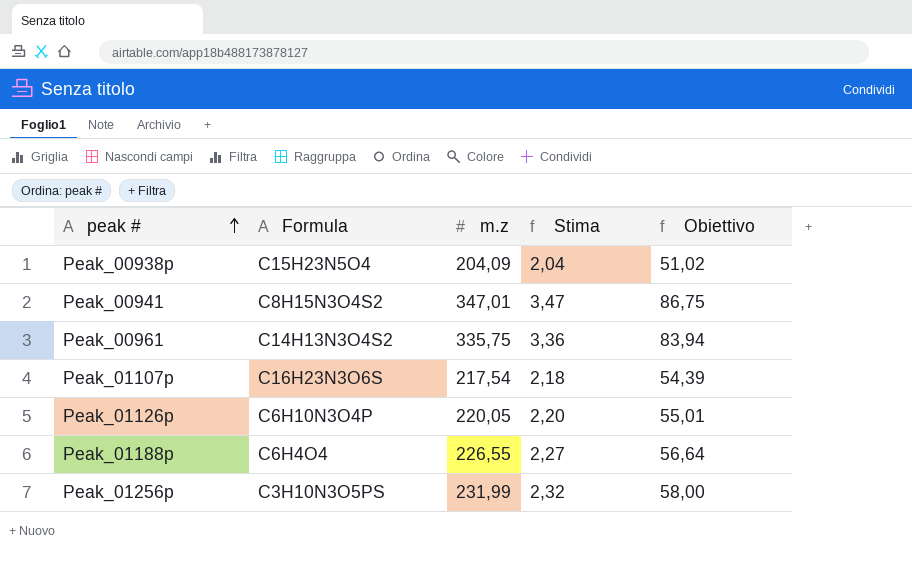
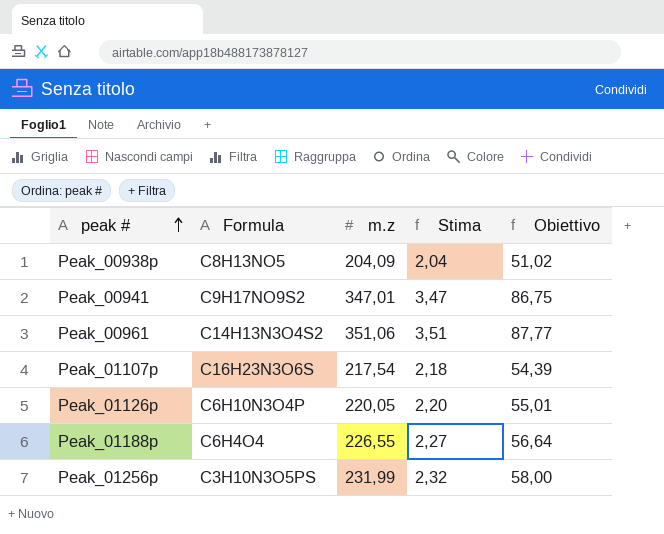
Peak_00938p | Formula: C15H23N5O4 -> C8H13NO5
Peak_00941 | Formula: C8H15N3O4S2 -> C9H17NO9S2
Peak_00961 | m.z: 335,75 -> 351,06
Peak_00961 | Stima: 3,36 -> 3,51
Peak_00961 | Obiettivo: 83,94 -> 87,77

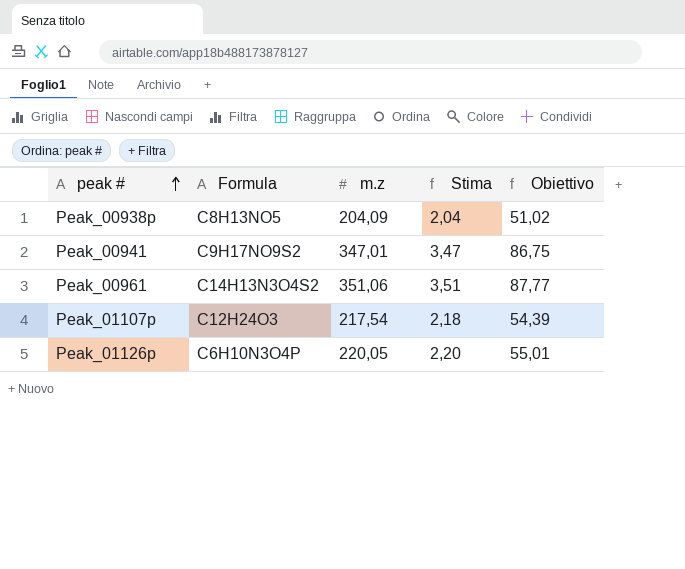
row Peak_01188p: C6H4O4 | 226,55 | 2,27 | 56,64 -> none
row Peak_01256p: C3H10N3O5PS | 231,99 | 2,32 | 58,00 -> none
Peak_01107p | Formula: C16H23N3O6S -> C12H24O3

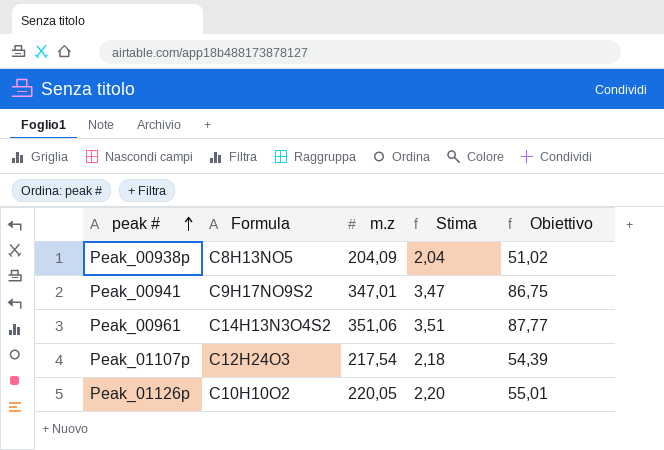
Peak_01126p | Formula: C6H10N3O4P -> C10H10O2

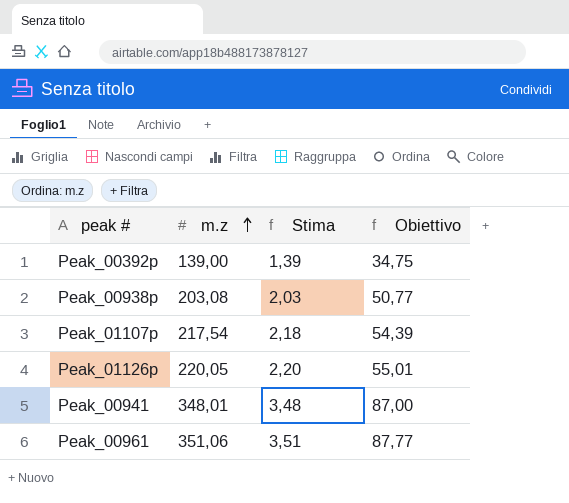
row order: peak # ascending -> m.z ascending
column Formula | position: 2 -> none
row Peak_00392p: none -> 139,00 | 1,39 | 34,75
Peak_00938p | m.z: 204,09 -> 203,08
Peak_00938p | Stima: 2,04 -> 2,03
Peak_00938p | Obiettivo: 51,02 -> 50,77
Peak_00941 | m.z: 347,01 -> 348,01
Peak_00941 | Stima: 3,47 -> 3,48
Peak_00941 | Obiettivo: 86,75 -> 87,00

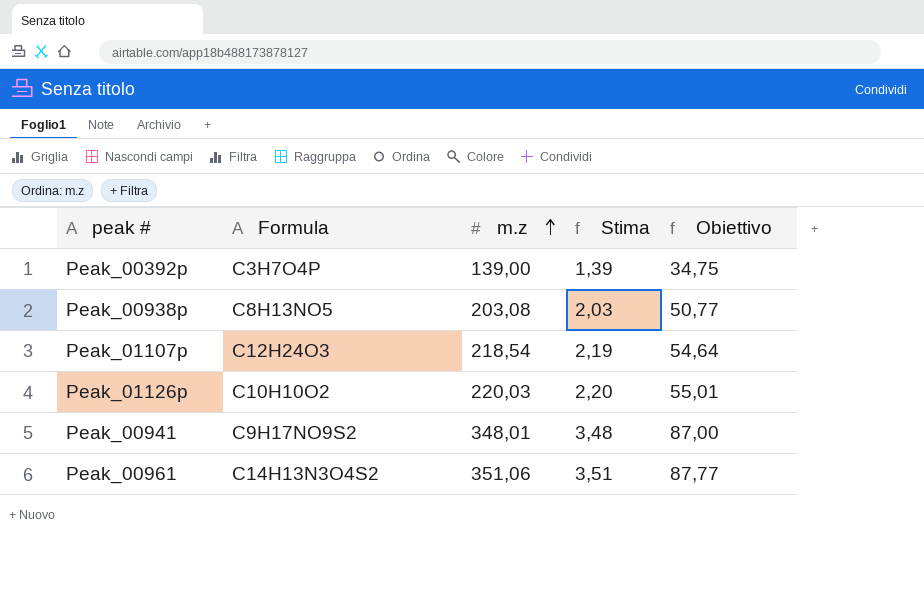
column Formula | position: none -> 2
Peak_01107p | m.z: 217,54 -> 218,54
Peak_01107p | Stima: 2,18 -> 2,19
Peak_01107p | Obiettivo: 54,39 -> 54,64
Peak_01126p | m.z: 220,05 -> 220,03

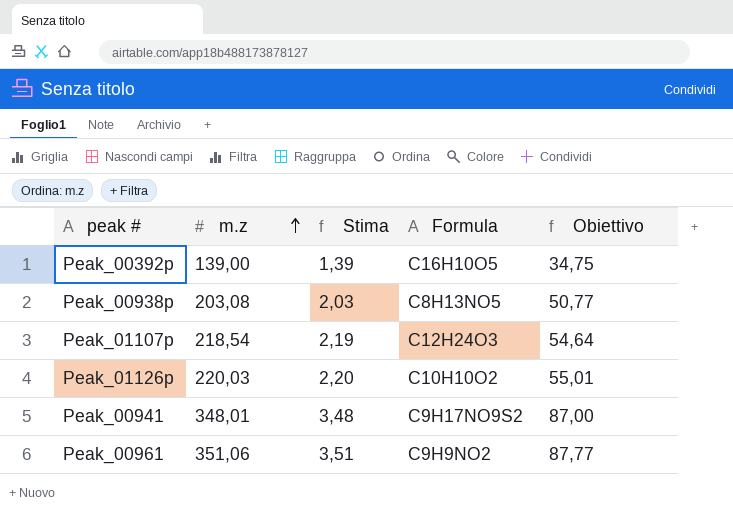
column Formula | position: 2 -> 4
Peak_00392p | Formula: C3H7O4P -> C16H10O5
Peak_00961 | Formula: C14H13N3O4S2 -> C9H9NO2

